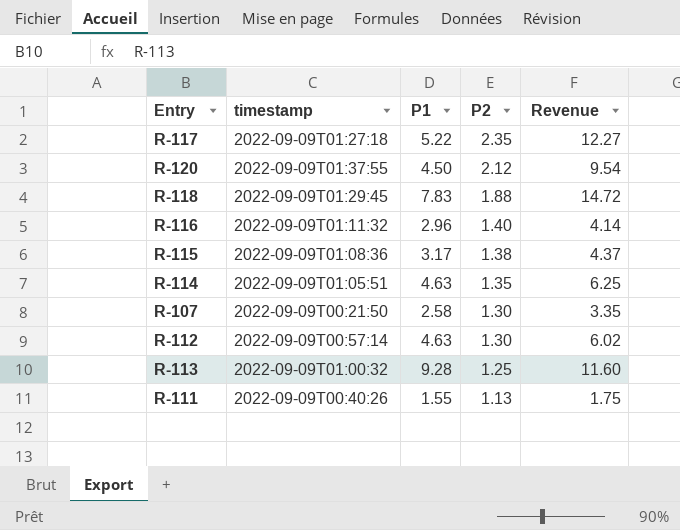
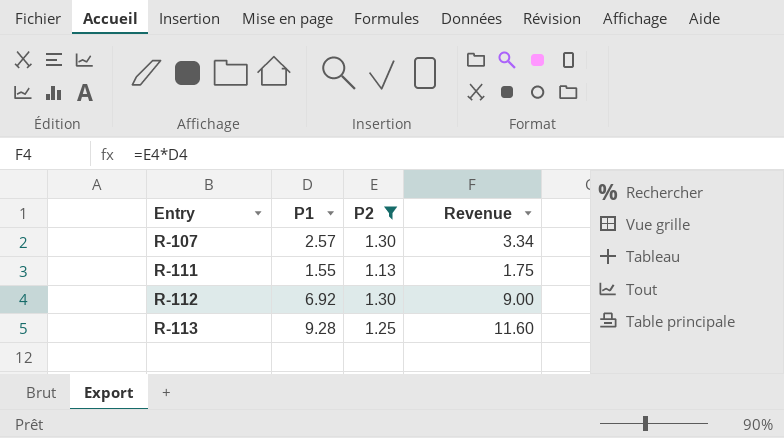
filter: none -> P2 <= 1.30
row order: P2 descending -> Entry ascending
column timestamp | position: 2 -> none
R-107 | P1: 2.58 -> 2.57
R-107 | Revenue: 3.35 -> 3.34
R-112 | P1: 4.63 -> 6.92
R-112 | Revenue: 6.02 -> 9.00

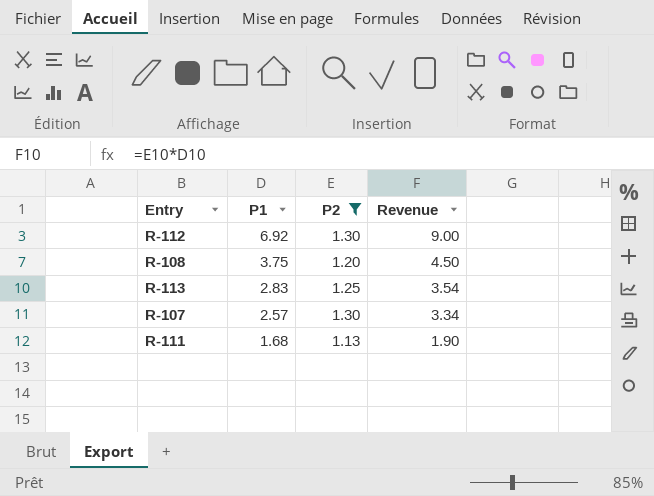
row order: Entry ascending -> P1 descending
row R-108: none -> 3.75 | 1.20 | 4.50
R-113 | P1: 9.28 -> 2.83
R-113 | Revenue: 11.60 -> 3.54
R-111 | P1: 1.55 -> 1.68
R-111 | Revenue: 1.75 -> 1.90

